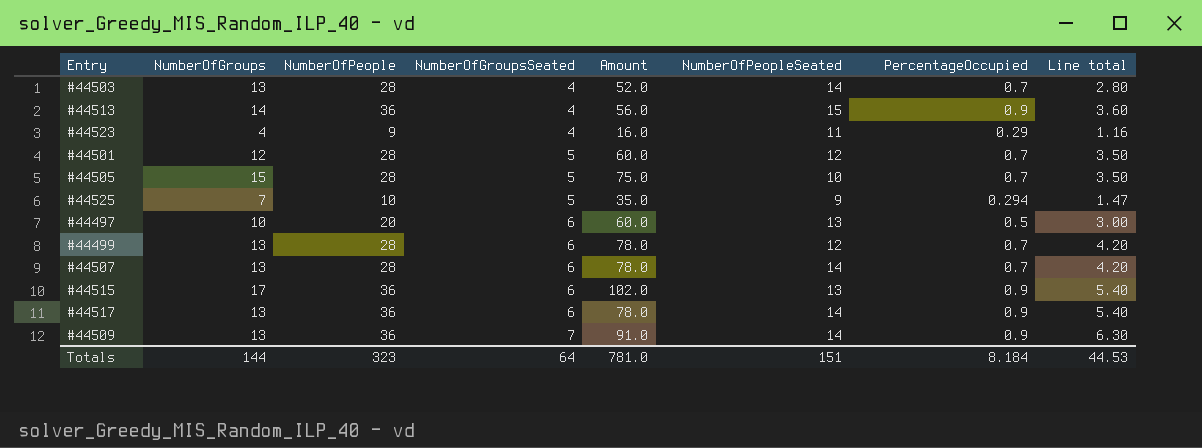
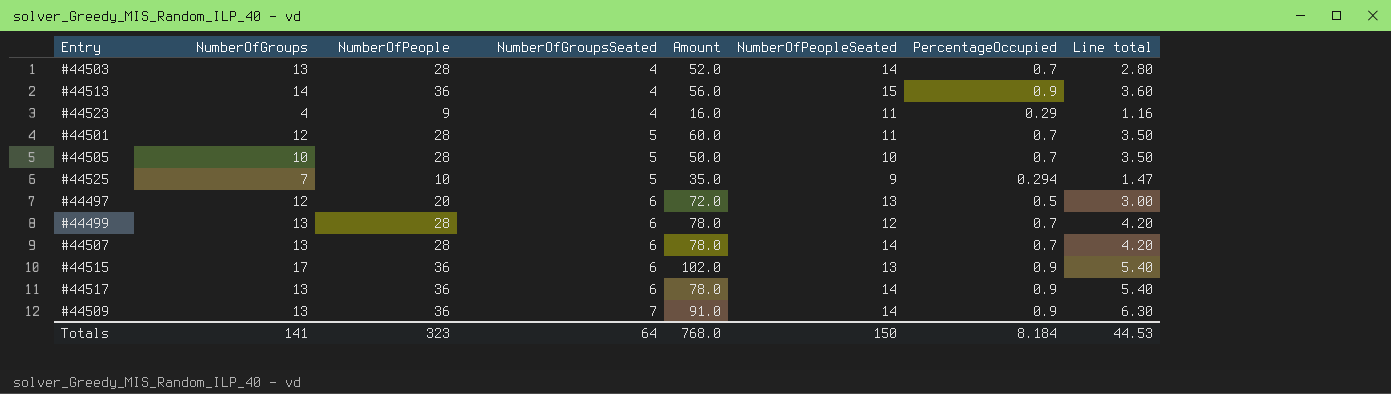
#44501 | NumberOfPeopleSeated: 12 -> 11
#44505 | NumberOfGroups: 15 -> 10
#44505 | Amount: 75.0 -> 50.0
#44497 | NumberOfGroups: 10 -> 12
#44497 | Amount: 60.0 -> 72.0
Totals | NumberOfGroups: 144 -> 141
Totals | Amount: 781.0 -> 768.0
Totals | NumberOfPeopleSeated: 151 -> 150

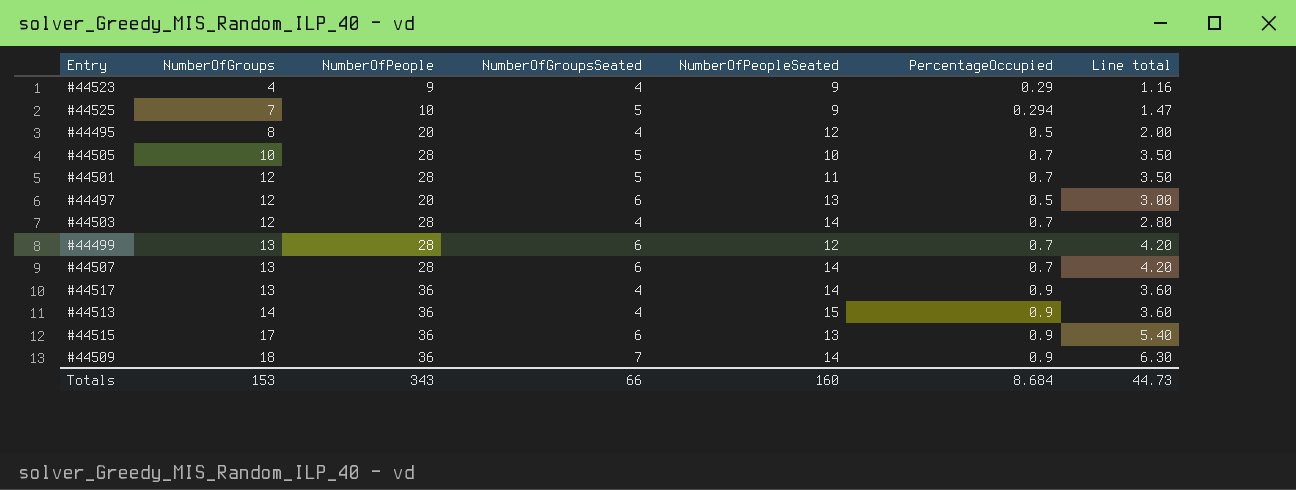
row order: NumberOfGroupsSeated ascending -> NumberOfGroups ascending
column Amount | formula: [NumberOfGroups] * [NumberOfGroupsSeated] -> none
#44523 | NumberOfPeopleSeated: 11 -> 9
row #44495: none -> 8 | 20 | 4 | 12 | 0.5 | 2.00
#44503 | NumberOfGroups: 13 -> 12
#44517 | NumberOfGroupsSeated: 6 -> 4
#44517 | Line total: 5.40 -> 3.60
#44509 | NumberOfGroups: 13 -> 18
Totals | NumberOfGroups: 141 -> 153
Totals | NumberOfPeople: 323 -> 343
Totals | NumberOfGroupsSeated: 64 -> 66
Totals | NumberOfPeopleSeated: 150 -> 160
Totals | PercentageOccupied: 8.184 -> 8.684
Totals | Line total: 44.53 -> 44.73

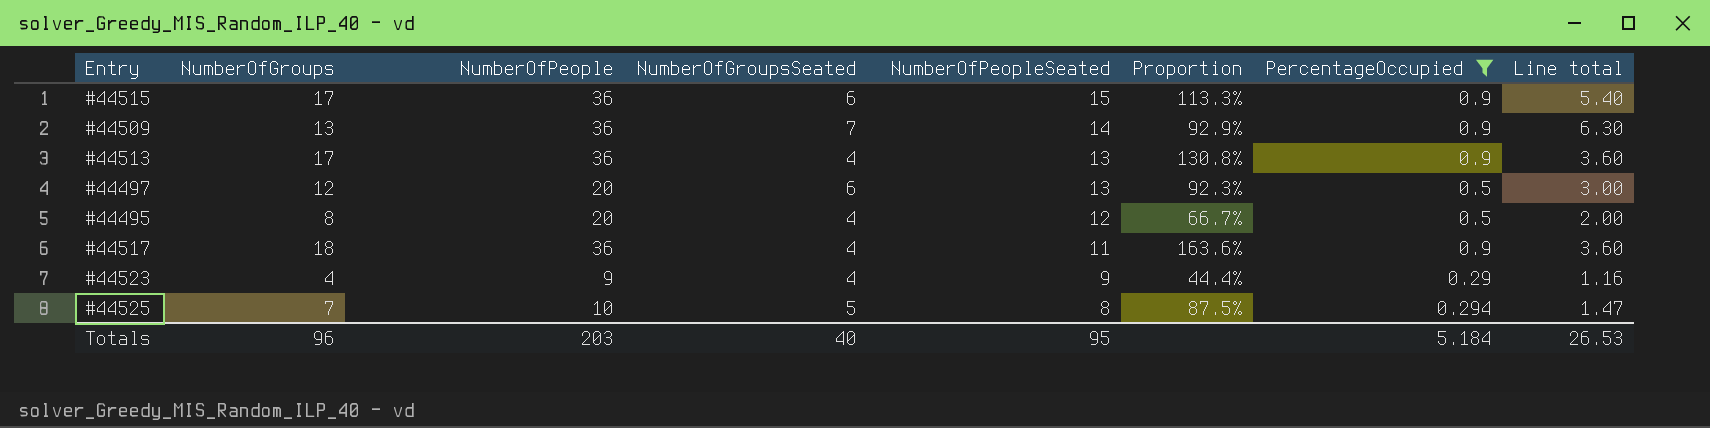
filter: none -> PercentageOccupied != 0.7
row order: NumberOfGroups ascending -> NumberOfPeopleSeated descending
column Proportion | formula: none -> [NumberOfGroups] / [NumberOfPeopleSeated]
#44515 | NumberOfPeopleSeated: 13 -> 15
#44509 | NumberOfGroups: 18 -> 13
#44513 | NumberOfGroups: 14 -> 17
#44513 | NumberOfPeopleSeated: 15 -> 13
#44517 | NumberOfGroups: 13 -> 18
#44517 | NumberOfPeopleSeated: 14 -> 11
#44525 | NumberOfPeopleSeated: 9 -> 8
Totals | NumberOfGroups: 153 -> 96
Totals | NumberOfPeople: 343 -> 203
Totals | NumberOfGroupsSeated: 66 -> 40
Totals | NumberOfPeopleSeated: 160 -> 95
Totals | PercentageOccupied: 8.684 -> 5.184
Totals | Line total: 44.73 -> 26.53

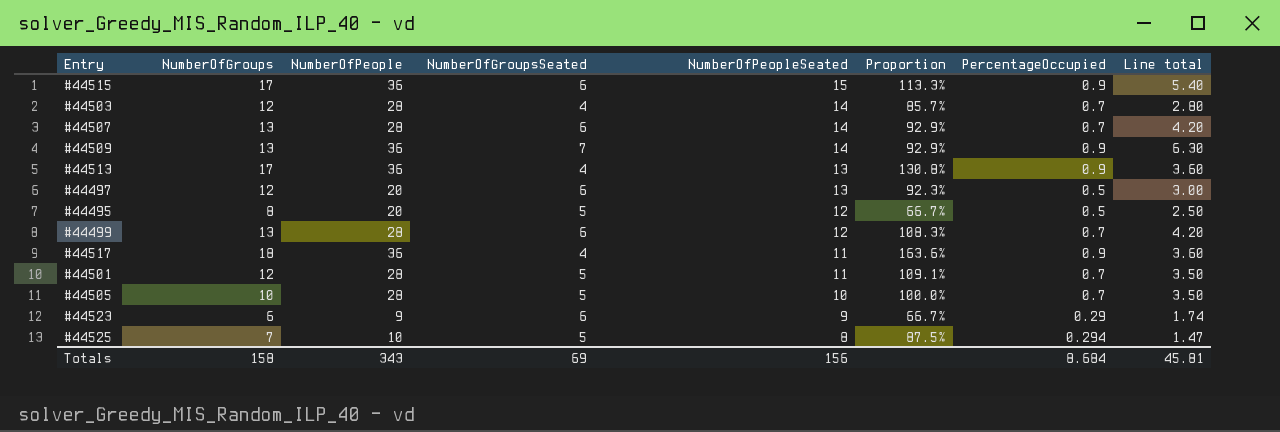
filter: PercentageOccupied != 0.7 -> none
#44495 | NumberOfGroupsSeated: 4 -> 5
#44495 | Line total: 2.00 -> 2.50
#44523 | NumberOfGroups: 4 -> 6
#44523 | NumberOfGroupsSeated: 4 -> 6
#44523 | Proportion: 44.4% -> 66.7%
#44523 | Line total: 1.16 -> 1.74
Totals | NumberOfGroups: 96 -> 158
Totals | NumberOfPeople: 203 -> 343
Totals | NumberOfGroupsSeated: 40 -> 69
Totals | NumberOfPeopleSeated: 95 -> 156
Totals | PercentageOccupied: 5.184 -> 8.684
Totals | Line total: 26.53 -> 45.81

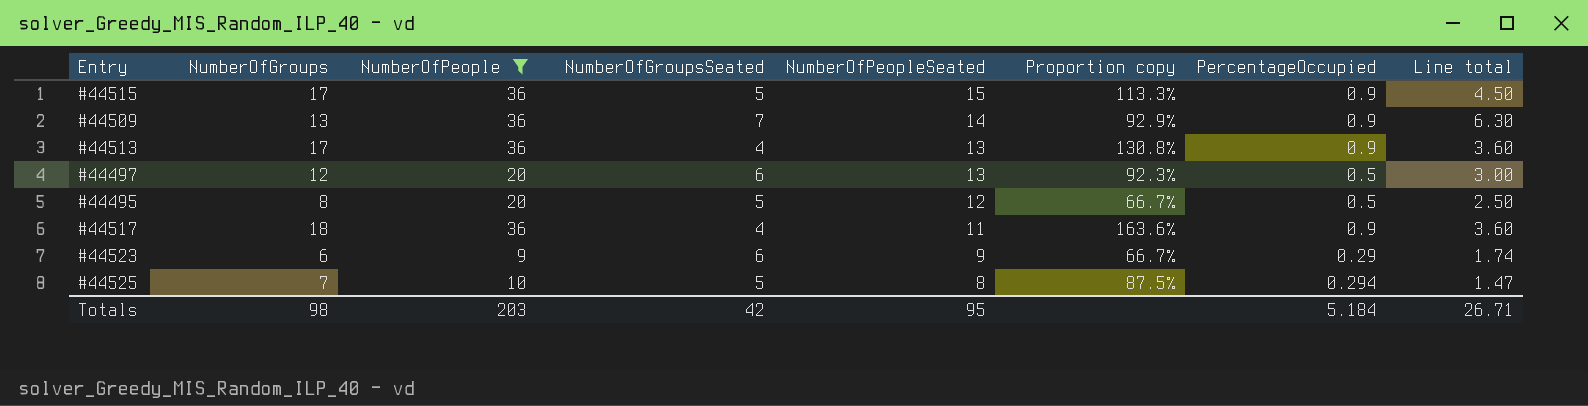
filter: none -> NumberOfPeople != 28
column name: Proportion -> Proportion copy
#44515 | NumberOfGroupsSeated: 6 -> 5
#44515 | Line total: 5.40 -> 4.50
Totals | NumberOfGroups: 158 -> 98
Totals | NumberOfPeople: 343 -> 203
Totals | NumberOfGroupsSeated: 69 -> 42
Totals | NumberOfPeopleSeated: 156 -> 95
Totals | PercentageOccupied: 8.684 -> 5.184
Totals | Line total: 45.81 -> 26.71

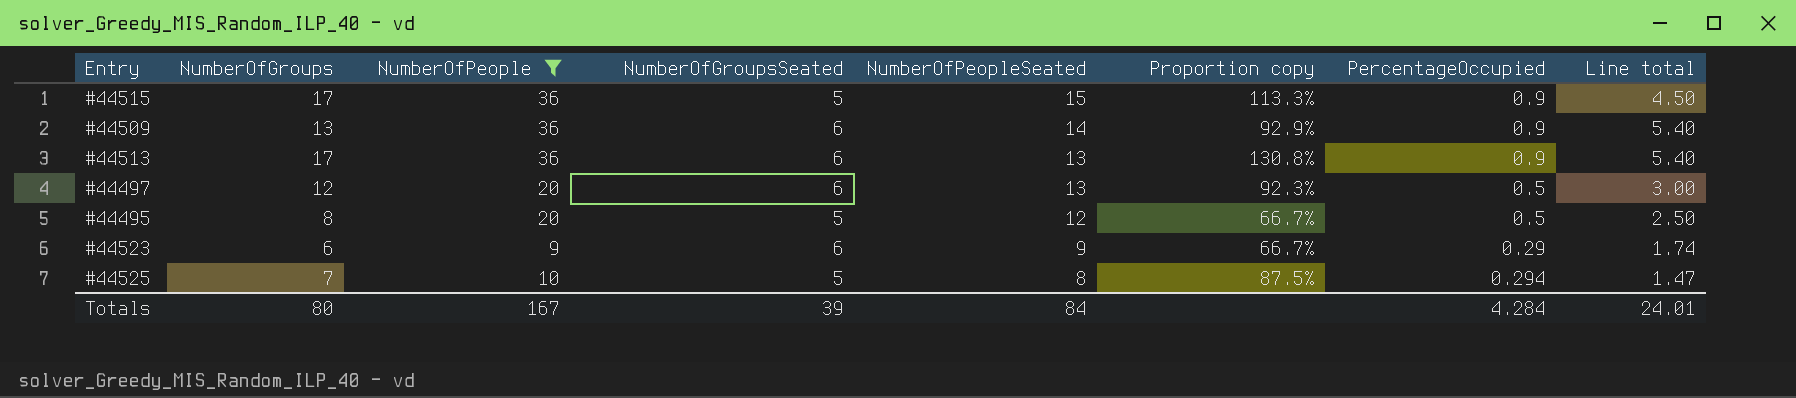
row #44517: 18 | 36 | 4 | 11 | 163.6% | 0.9 | 3.60 -> none
#44509 | NumberOfGroupsSeated: 7 -> 6
#44509 | Line total: 6.30 -> 5.40
#44513 | NumberOfGroupsSeated: 4 -> 6
#44513 | Line total: 3.60 -> 5.40
Totals | NumberOfGroups: 98 -> 80
Totals | NumberOfPeople: 203 -> 167
Totals | NumberOfGroupsSeated: 42 -> 39
Totals | NumberOfPeopleSeated: 95 -> 84
Totals | PercentageOccupied: 5.184 -> 4.284
Totals | Line total: 26.71 -> 24.01

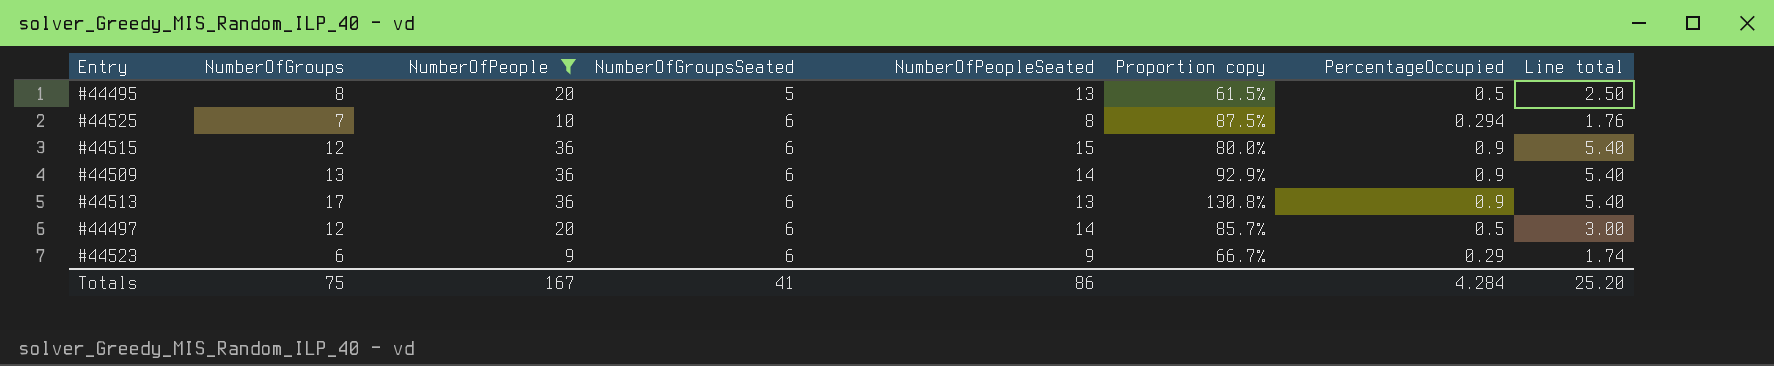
row order: NumberOfPeopleSeated descending -> NumberOfGroupsSeated ascending
#44495 | NumberOfPeopleSeated: 12 -> 13
#44495 | Proportion copy: 66.7% -> 61.5%
#44525 | NumberOfGroupsSeated: 5 -> 6
#44525 | Line total: 1.47 -> 1.76
#44515 | NumberOfGroups: 17 -> 12
#44515 | NumberOfGroupsSeated: 5 -> 6
#44515 | Proportion copy: 113.3% -> 80.0%
#44515 | Line total: 4.50 -> 5.40
#44497 | NumberOfPeopleSeated: 13 -> 14
#44497 | Proportion copy: 92.3% -> 85.7%
Totals | NumberOfGroups: 80 -> 75
Totals | NumberOfGroupsSeated: 39 -> 41
Totals | NumberOfPeopleSeated: 84 -> 86
Totals | Line total: 24.01 -> 25.20

